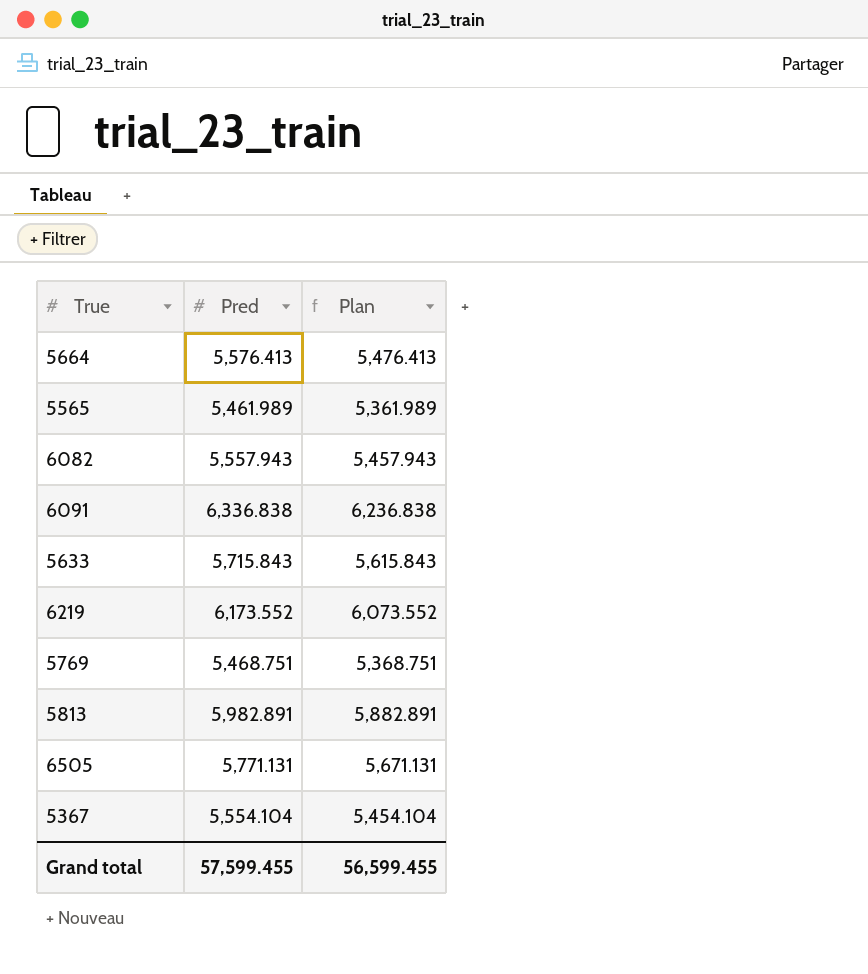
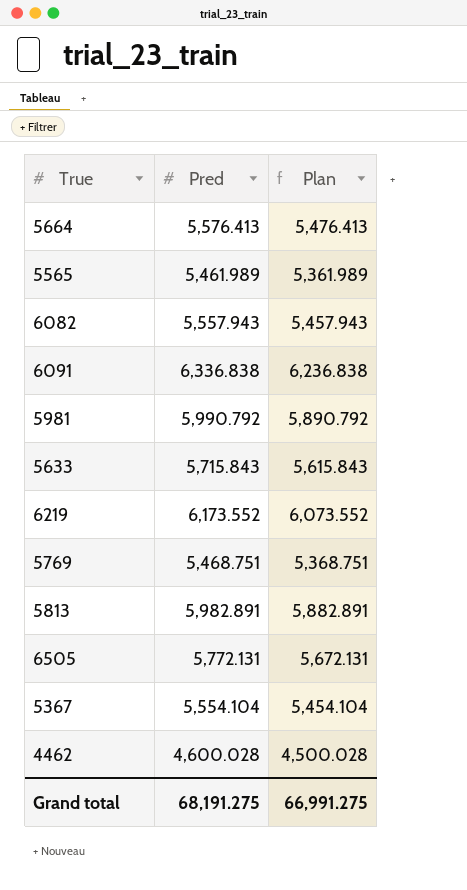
row 5981: none -> 5,990.792 | 5,890.792
6505 | Pred: 5,771.131 -> 5,772.131
6505 | Plan: 5,671.131 -> 5,672.131
row 4462: none -> 4,600.028 | 4,500.028
Grand total | Pred: 57,599.455 -> 68,191.275
Grand total | Plan: 56,599.455 -> 66,991.275

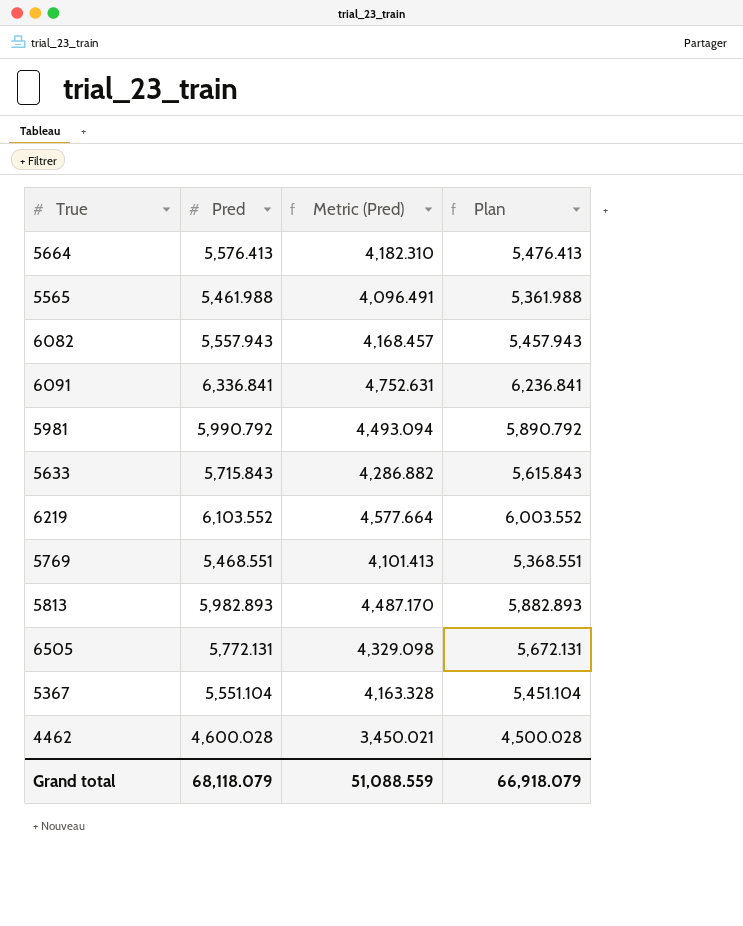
column Metric (Pred) | formula: none -> [Pred] * 0.75
5565 | Pred: 5,461.989 -> 5,461.988
5565 | Plan: 5,361.989 -> 5,361.988
6091 | Pred: 6,336.838 -> 6,336.841
6091 | Plan: 6,236.838 -> 6,236.841
6219 | Pred: 6,173.552 -> 6,103.552
6219 | Plan: 6,073.552 -> 6,003.552
5769 | Pred: 5,468.751 -> 5,468.551
5769 | Plan: 5,368.751 -> 5,368.551
5813 | Pred: 5,982.891 -> 5,982.893
5813 | Plan: 5,882.891 -> 5,882.893
5367 | Pred: 5,554.104 -> 5,551.104
5367 | Plan: 5,454.104 -> 5,451.104
Grand total | Pred: 68,191.275 -> 68,118.079
Grand total | Plan: 66,991.275 -> 66,918.079

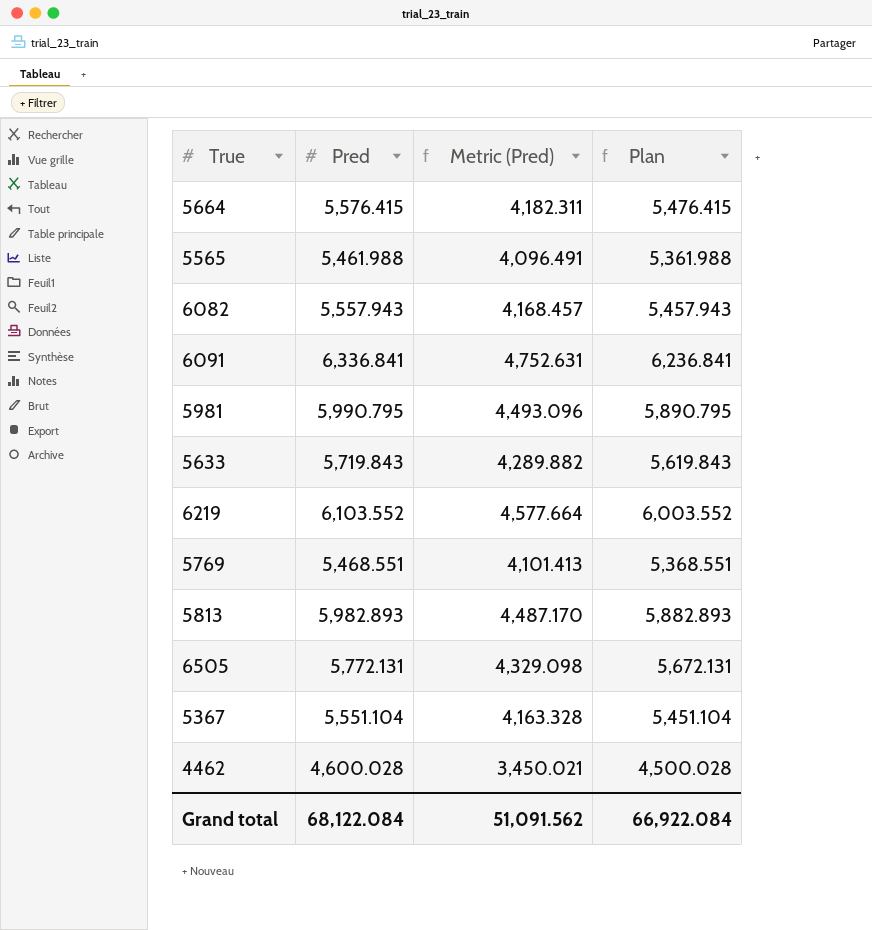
5664 | Pred: 5,576.413 -> 5,576.415
5664 | Metric (Pred): 4,182.310 -> 4,182.311
5664 | Plan: 5,476.413 -> 5,476.415
5981 | Pred: 5,990.792 -> 5,990.795
5981 | Metric (Pred): 4,493.094 -> 4,493.096
5981 | Plan: 5,890.792 -> 5,890.795
5633 | Pred: 5,715.843 -> 5,719.843
5633 | Metric (Pred): 4,286.882 -> 4,289.882
5633 | Plan: 5,615.843 -> 5,619.843
Grand total | Pred: 68,118.079 -> 68,122.084
Grand total | Metric (Pred): 51,088.559 -> 51,091.562
Grand total | Plan: 66,918.079 -> 66,922.084

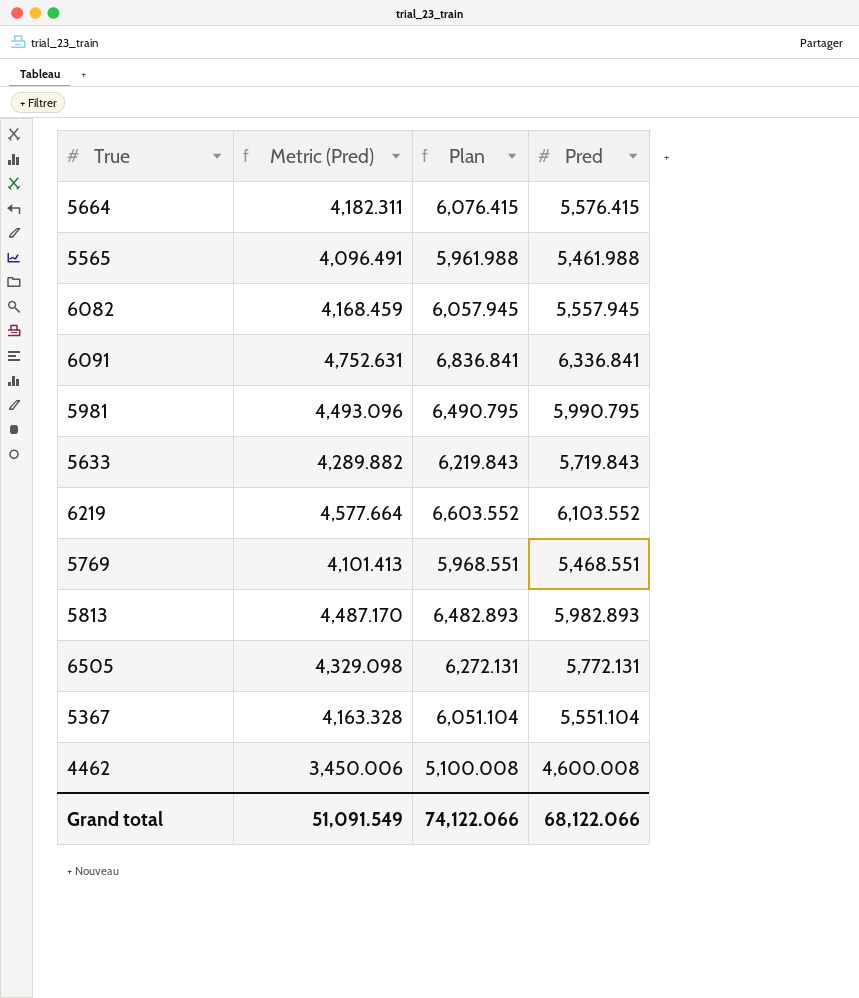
column Plan | formula: [Pred] - 100 -> [Pred] + 500
column Pred | position: 2 -> 4
6082 | Metric (Pred): 4,168.457 -> 4,168.459
6082 | Pred: 5,557.943 -> 5,557.945
4462 | Metric (Pred): 3,450.021 -> 3,450.006
4462 | Pred: 4,600.028 -> 4,600.008
Grand total | Metric (Pred): 51,091.562 -> 51,091.549
Grand total | Plan: 66,922.084 -> 74,122.066
Grand total | Pred: 68,122.084 -> 68,122.066

